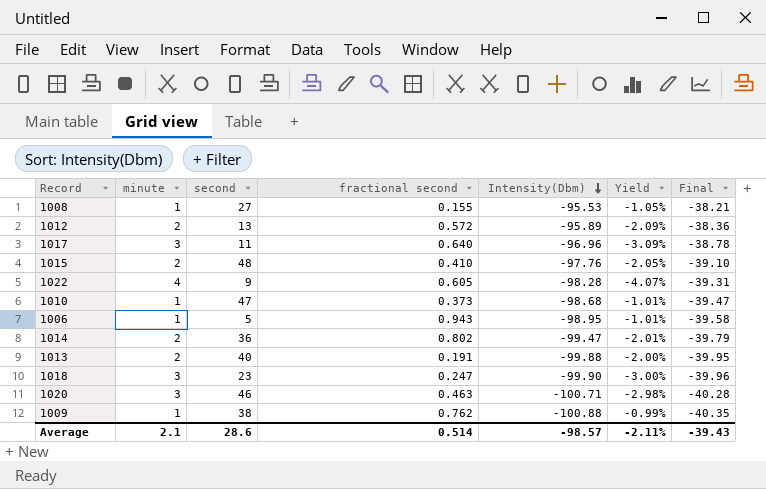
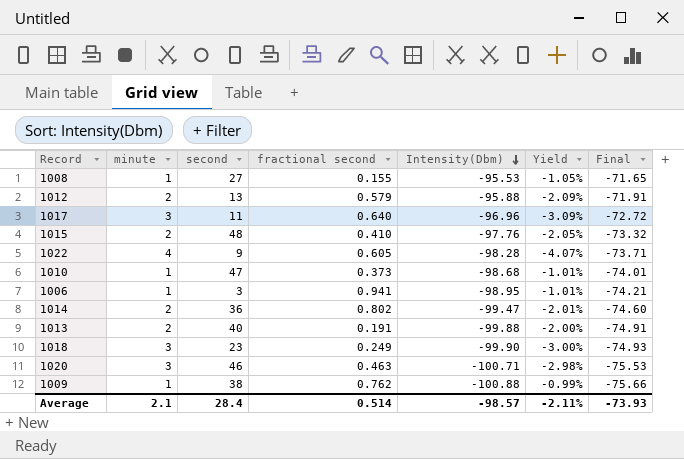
column Final | formula: [Intensity(Dbm)] * 0.4 -> [Intensity(Dbm)] * 0.75
1012 | fractional second: 0.572 -> 0.579
1012 | Intensity(Dbm): -95.89 -> -95.88
1006 | second: 5 -> 3
1006 | fractional second: 0.943 -> 0.941
1018 | fractional second: 0.247 -> 0.249
Average | second: 28.6 -> 28.4
Average | Final: -39.43 -> -73.93

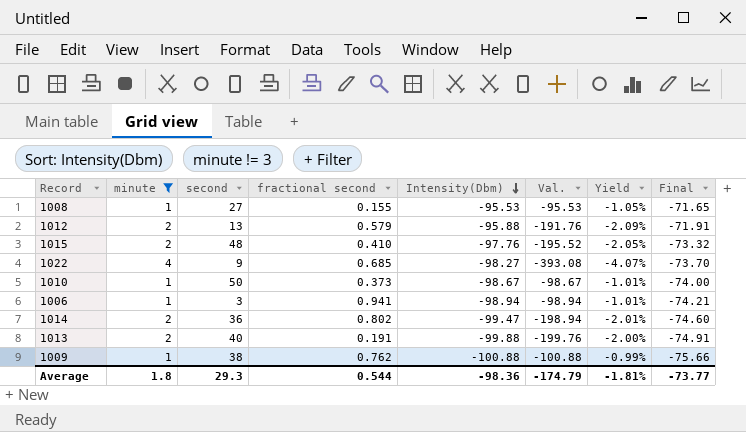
filter: none -> minute != 3
column Val. | formula: none -> [minute] * [Intensity(Dbm)]
1022 | fractional second: 0.605 -> 0.685
1022 | Intensity(Dbm): -98.28 -> -98.27
1022 | Final: -73.71 -> -73.70
1010 | second: 47 -> 50
1010 | Intensity(Dbm): -98.68 -> -98.67
1010 | Final: -74.01 -> -74.00
1006 | Intensity(Dbm): -98.95 -> -98.94
Average | minute: 2.1 -> 1.8
Average | second: 28.4 -> 29.3
Average | fractional second: 0.514 -> 0.544
Average | Intensity(Dbm): -98.57 -> -98.36
Average | Yield: -2.11% -> -1.81%
Average | Final: -73.93 -> -73.77

